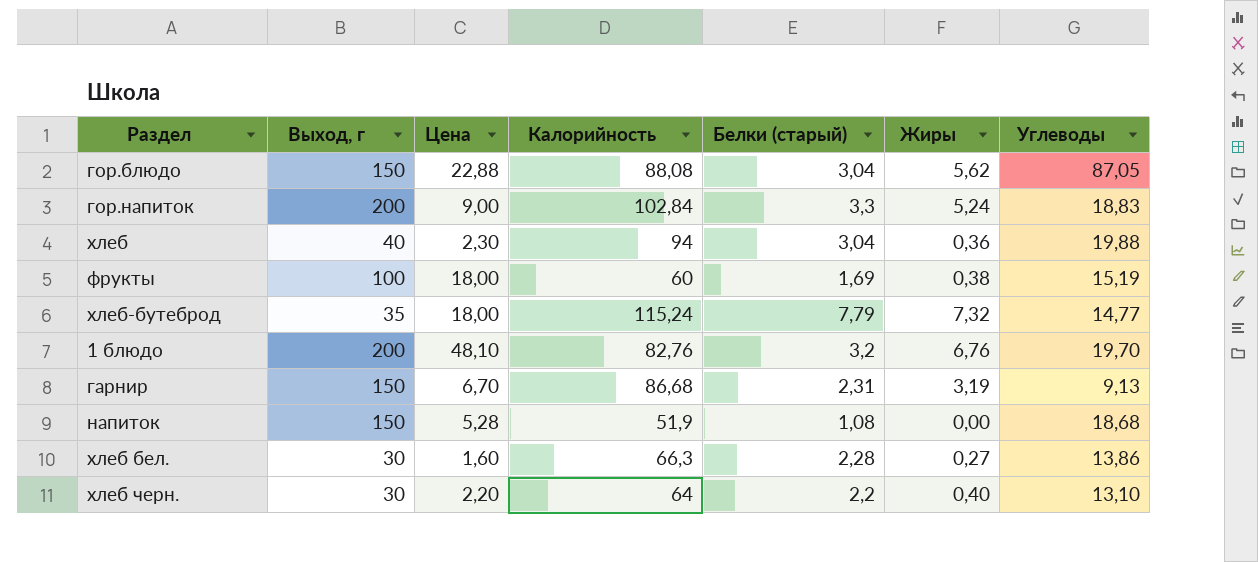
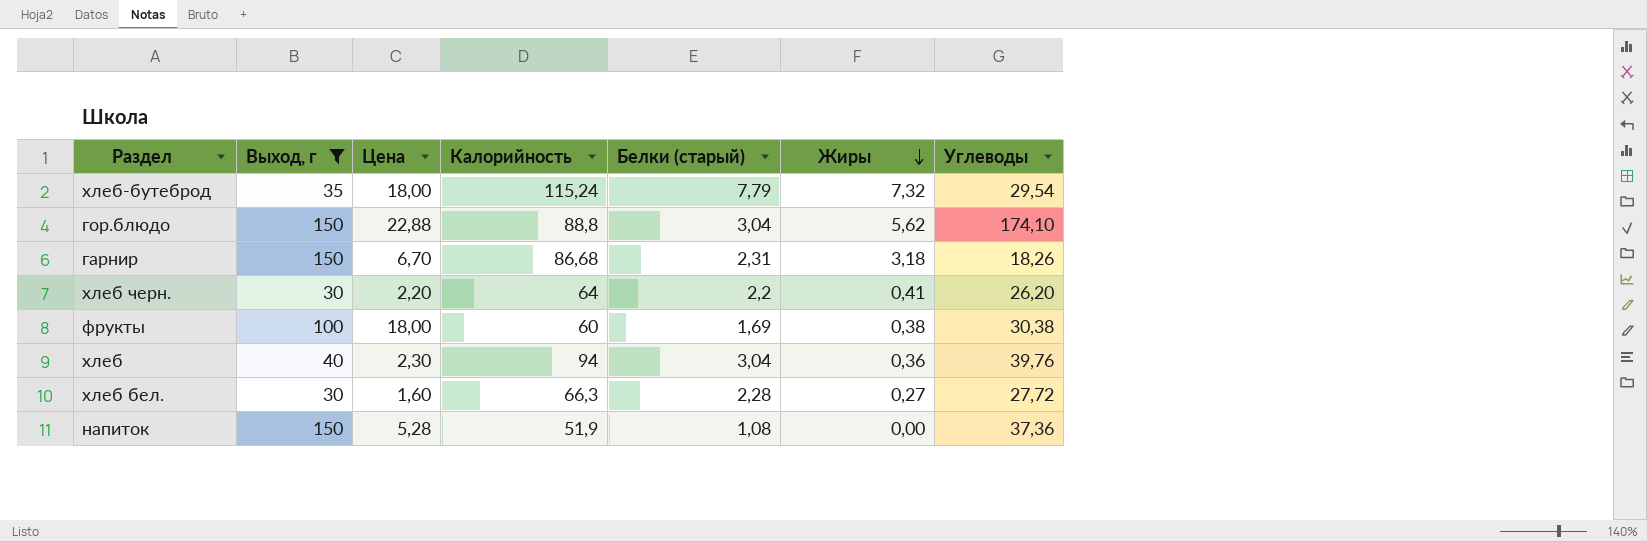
filter: none -> Выход, г != 200
row order: none -> Жиры descending
хлеб-бутеброд | Углеводы: 14,77 -> 29,54
гор.блюдо | Калорийность: 88,08 -> 88,8
гор.блюдо | Углеводы: 87,05 -> 174,10
гарнир | Жиры: 3,19 -> 3,18
гарнир | Углеводы: 9,13 -> 18,26
хлеб черн. | Жиры: 0,40 -> 0,41
хлеб черн. | Углеводы: 13,10 -> 26,20
фрукты | Углеводы: 15,19 -> 30,38
хлеб | Углеводы: 19,88 -> 39,76
хлеб бел. | Углеводы: 13,86 -> 27,72
напиток | Углеводы: 18,68 -> 37,36

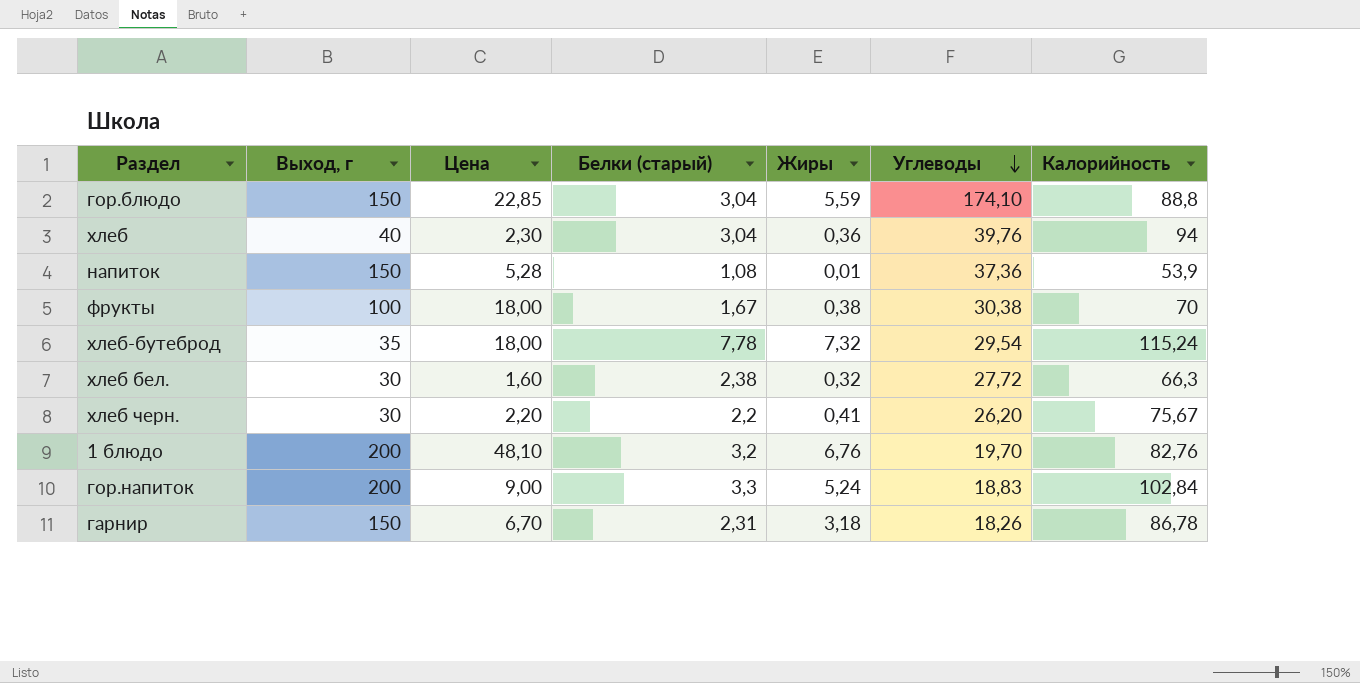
filter: Выход, г != 200 -> none
row order: Жиры descending -> Углеводы descending
column Калорийность | position: 4 -> 7
гор.блюдо | Цена: 22,88 -> 22,85
гор.блюдо | Жиры: 5,62 -> 5,59
напиток | Жиры: 0,00 -> 0,01
напиток | Калорийность: 51,9 -> 53,9
фрукты | Белки (старый): 1,69 -> 1,67
фрукты | Калорийность: 60 -> 70
хлеб-бутеброд | Белки (старый): 7,79 -> 7,78
хлеб бел. | Белки (старый): 2,28 -> 2,38
хлеб бел. | Жиры: 0,27 -> 0,32
хлеб черн. | Калорийность: 64 -> 75,67
гарнир | Калорийность: 86,68 -> 86,78

